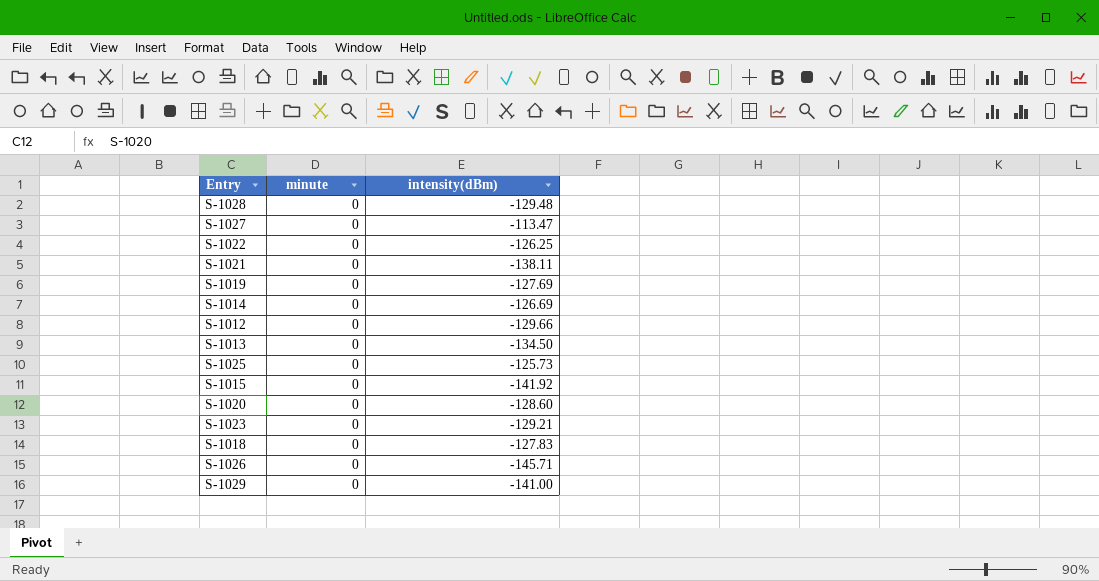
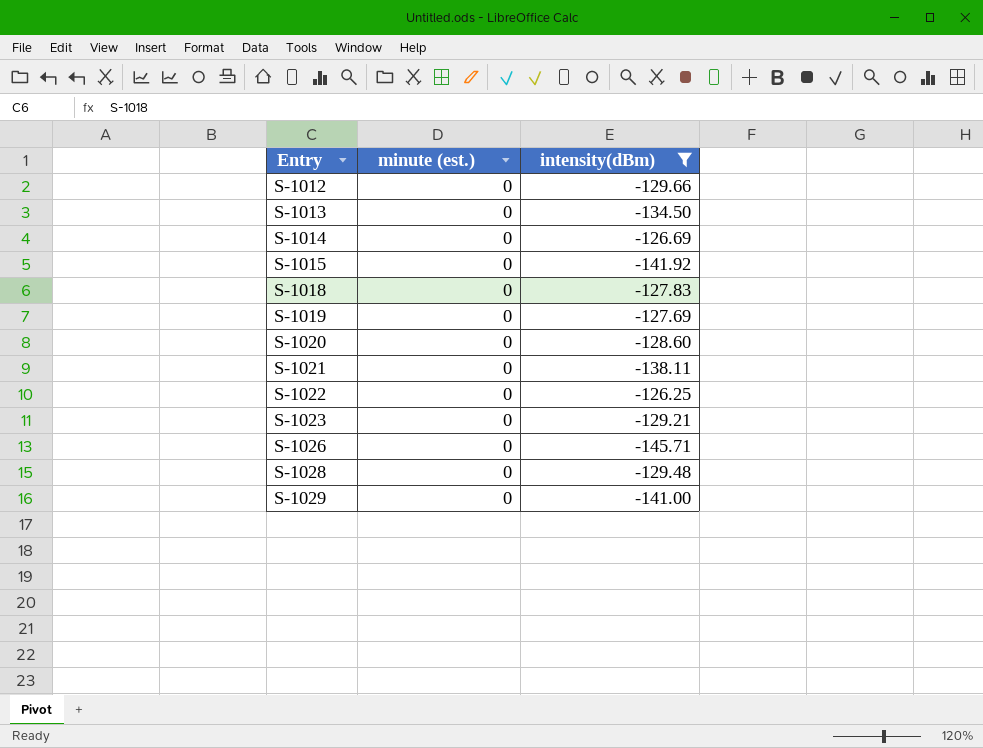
filter: none -> intensity(dBm) <= -126.25
row order: none -> Entry ascending
column name: minute -> minute (est.)

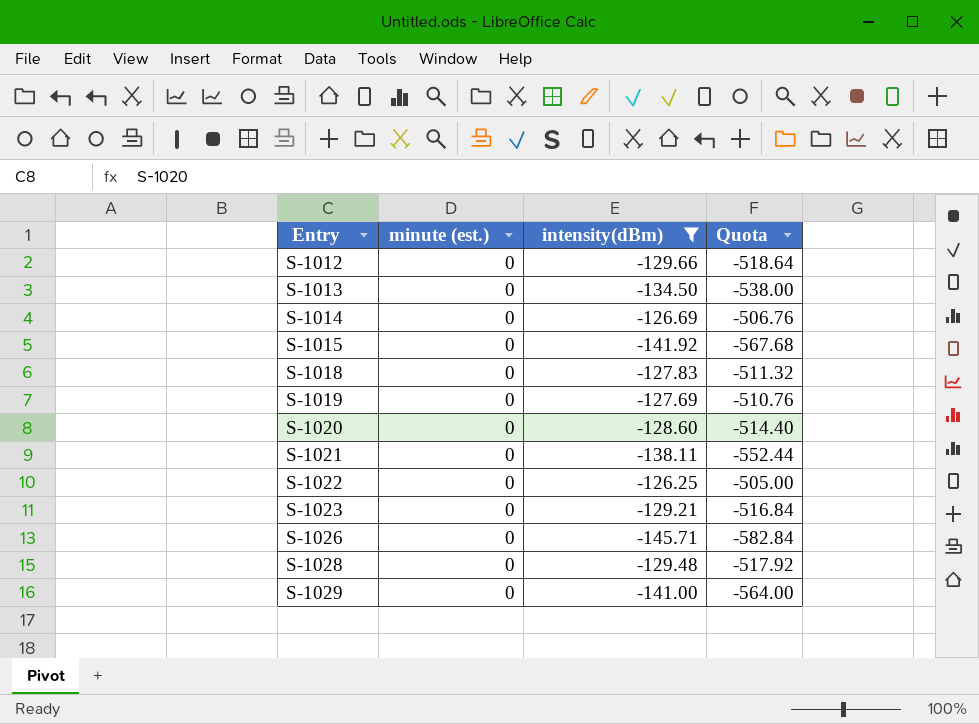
column Quota | formula: none -> [intensity(dBm)] * 4

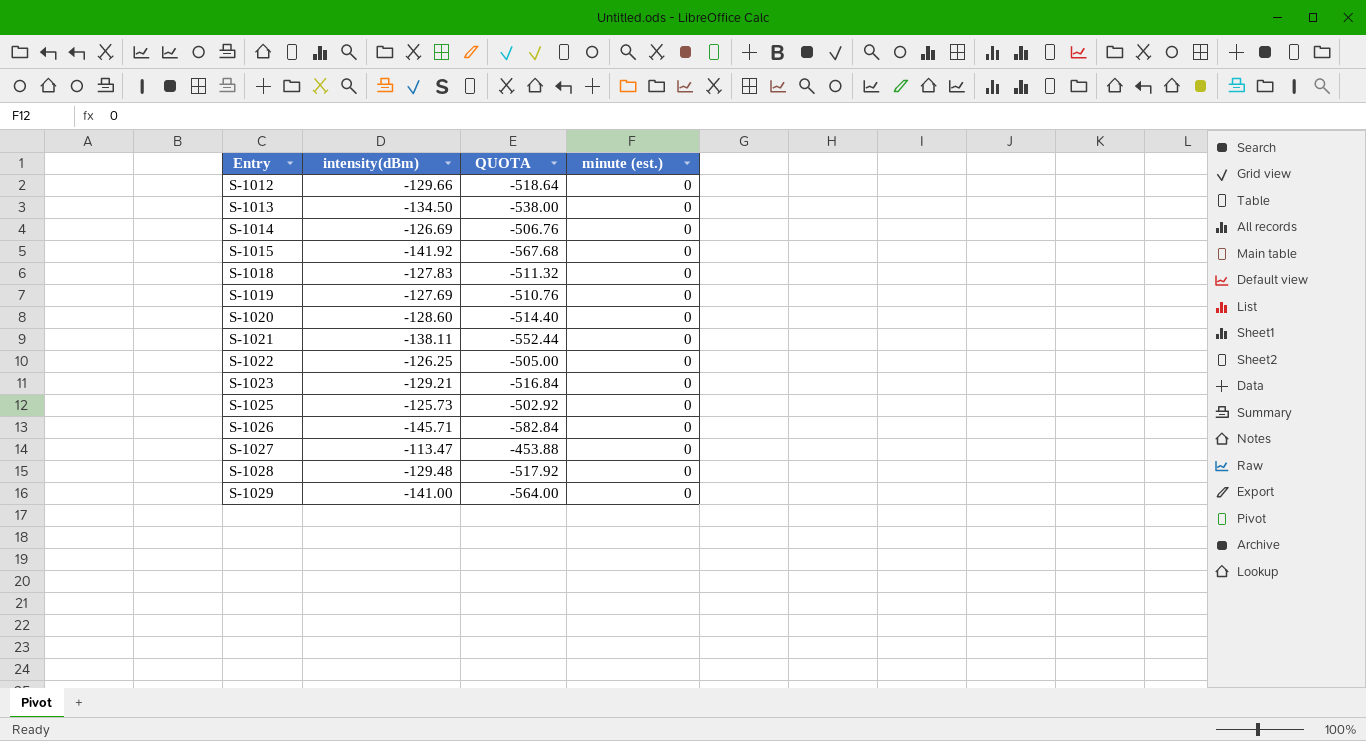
filter: intensity(dBm) <= -126.25 -> none
column name: Quota -> QUOTA
column minute (est.) | position: 2 -> 4

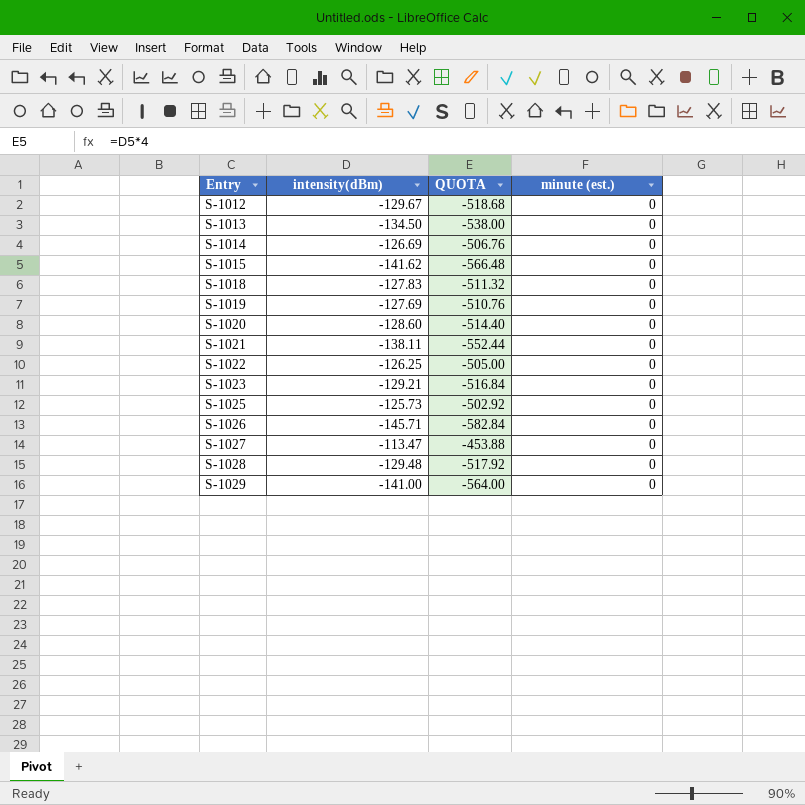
S-1012 | intensity(dBm): -129.66 -> -129.67
S-1012 | QUOTA: -518.64 -> -518.68
S-1015 | intensity(dBm): -141.92 -> -141.62
S-1015 | QUOTA: -567.68 -> -566.48

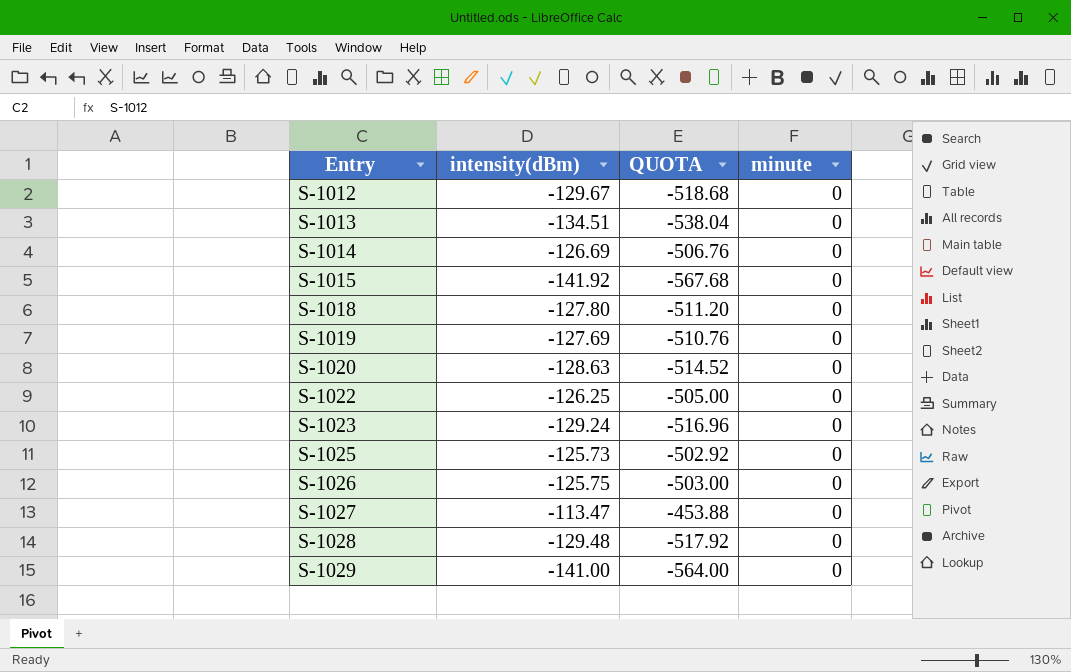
column name: minute (est.) -> minute
row S-1021: -138.11 | -552.44 | 0 -> none
S-1013 | intensity(dBm): -134.50 -> -134.51
S-1013 | QUOTA: -538.00 -> -538.04
S-1015 | intensity(dBm): -141.62 -> -141.92
S-1015 | QUOTA: -566.48 -> -567.68
S-1018 | intensity(dBm): -127.83 -> -127.80
S-1018 | QUOTA: -511.32 -> -511.20
S-1020 | intensity(dBm): -128.60 -> -128.63
S-1020 | QUOTA: -514.40 -> -514.52
S-1023 | intensity(dBm): -129.21 -> -129.24
S-1023 | QUOTA: -516.84 -> -516.96
S-1026 | intensity(dBm): -145.71 -> -125.75
S-1026 | QUOTA: -582.84 -> -503.00

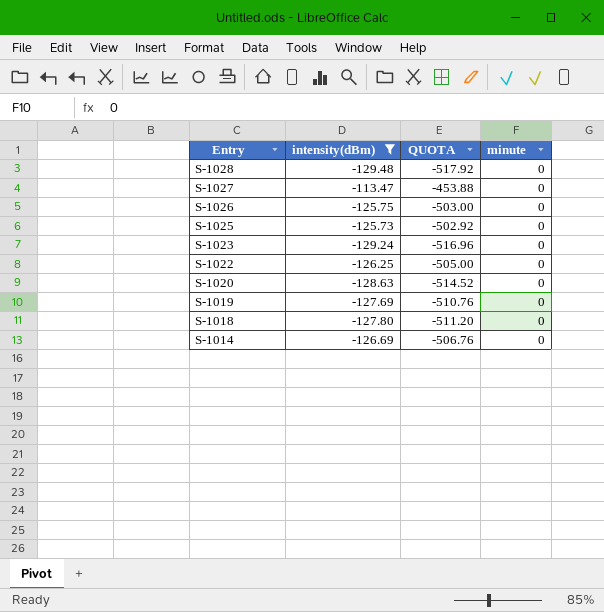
filter: none -> intensity(dBm) >= -129.48
row order: Entry ascending -> Entry descending

